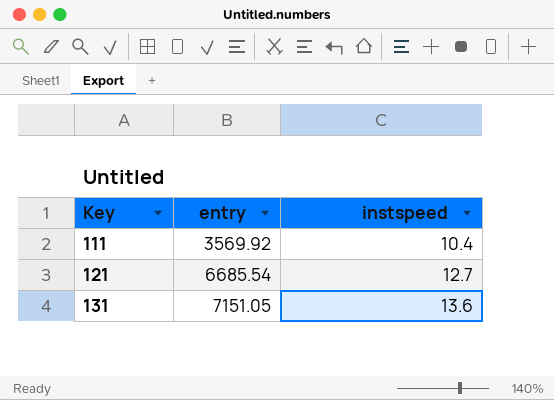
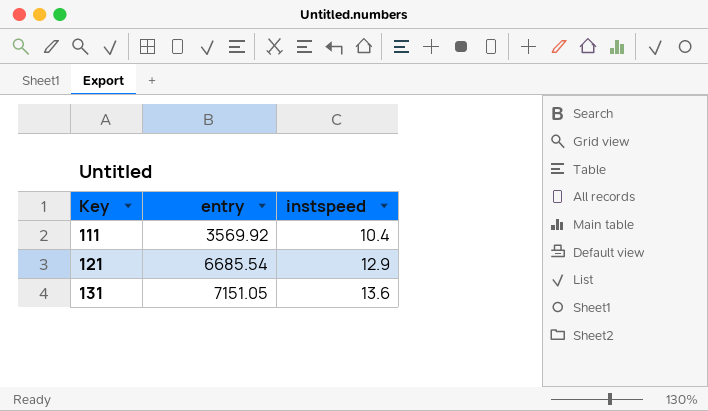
121 | instspeed: 12.7 -> 12.9

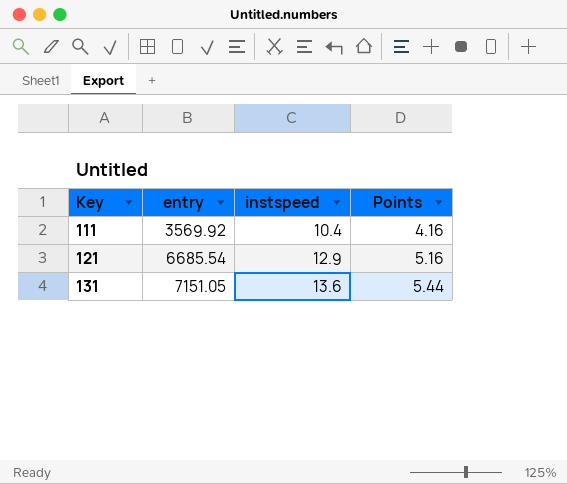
column Points | formula: none -> [instspeed] * 0.4

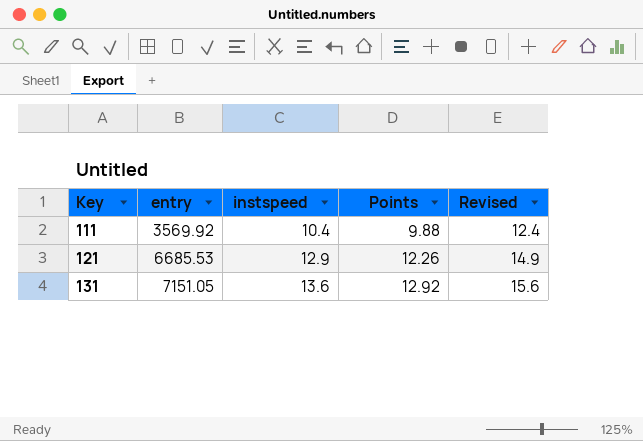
column Points | formula: [instspeed] * 0.4 -> [instspeed] * 0.95
column Revised | formula: none -> [instspeed] + 2
121 | entry: 6685.54 -> 6685.53

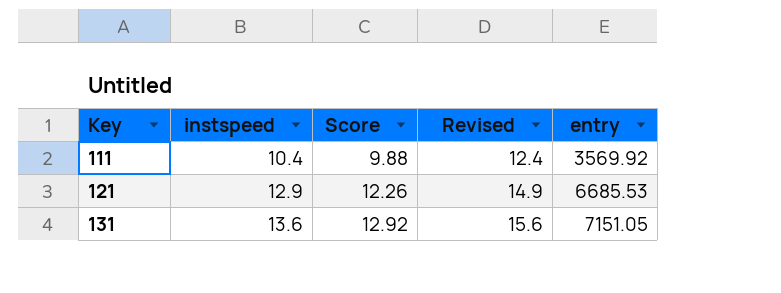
column name: Points -> Score
column entry | position: 2 -> 5

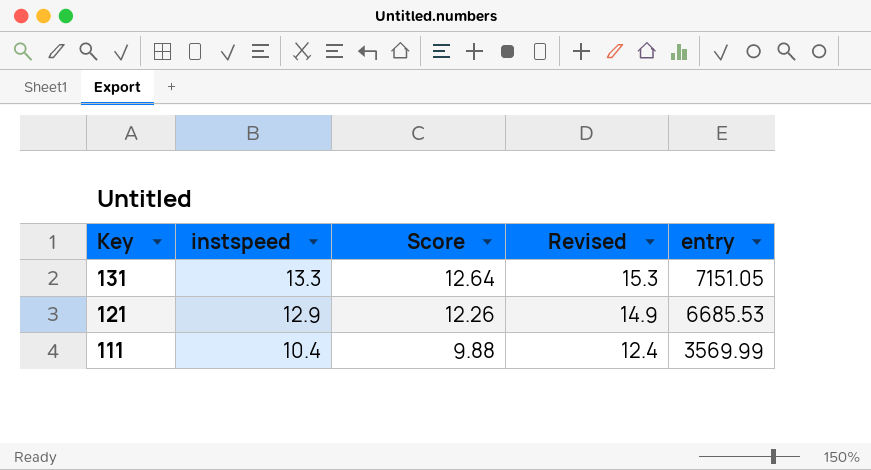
row order: Key ascending -> Key descending
131 | instspeed: 13.6 -> 13.3
131 | Score: 12.92 -> 12.64
131 | Revised: 15.6 -> 15.3
111 | entry: 3569.92 -> 3569.99

